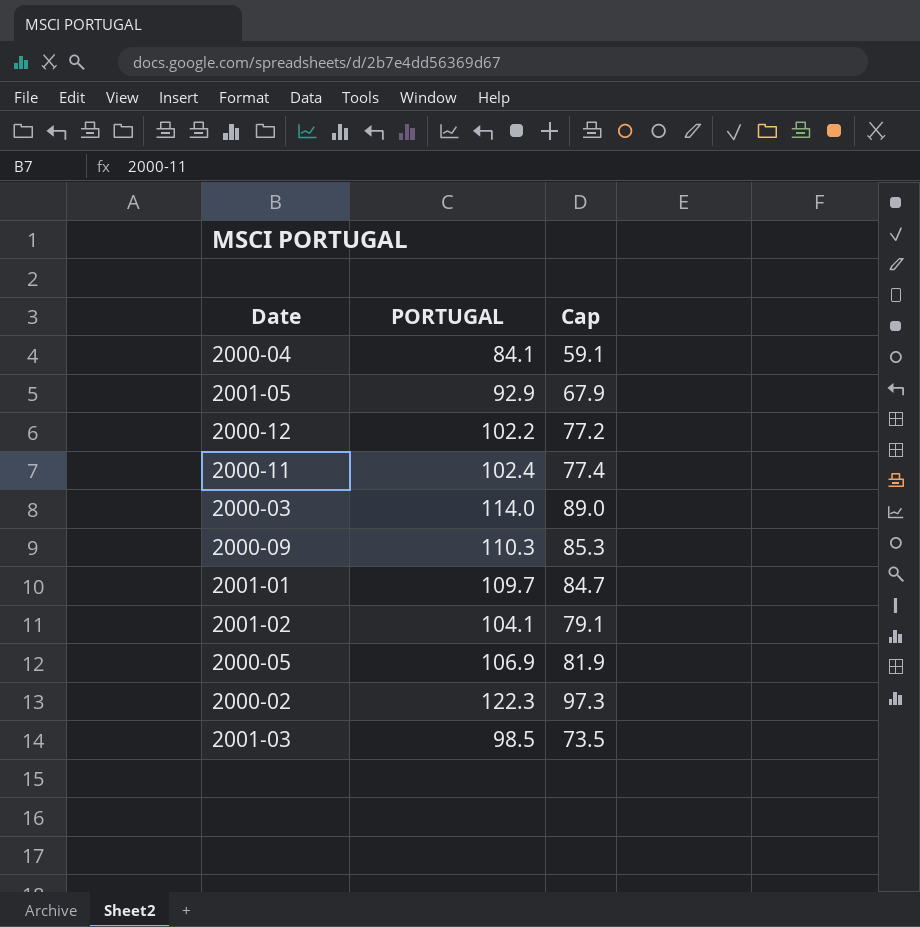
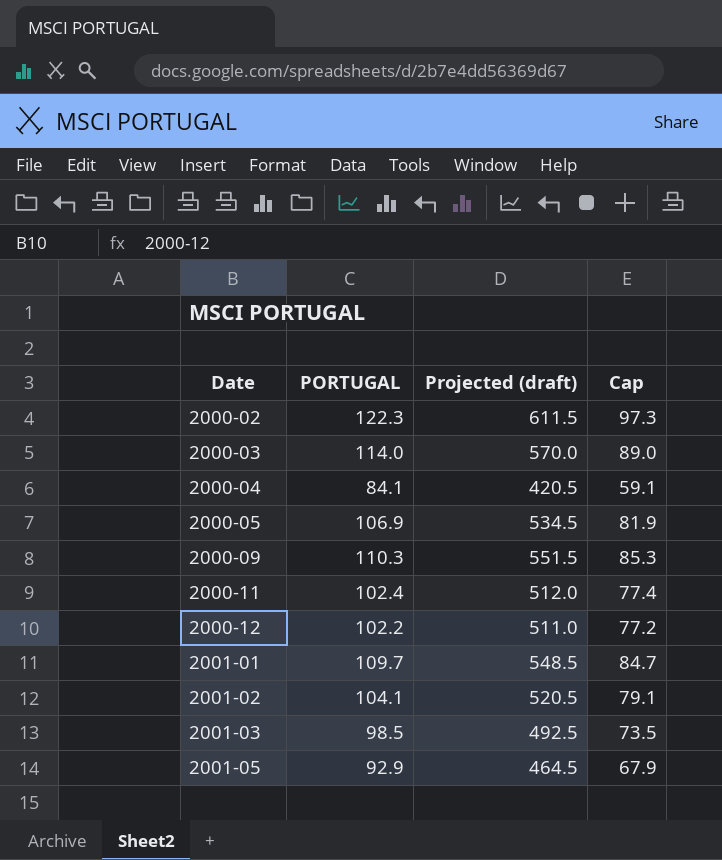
row order: none -> Date ascending
column Projected (draft) | formula: none -> [PORTUGAL] * 5

